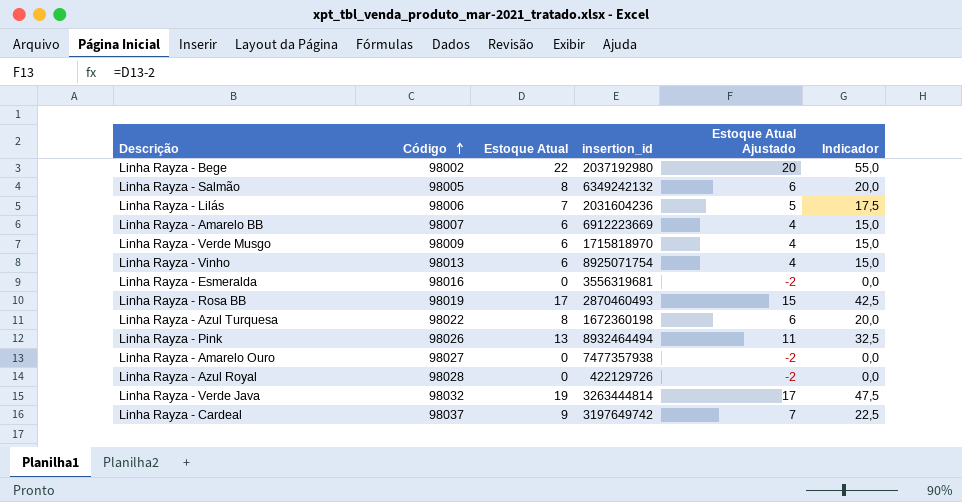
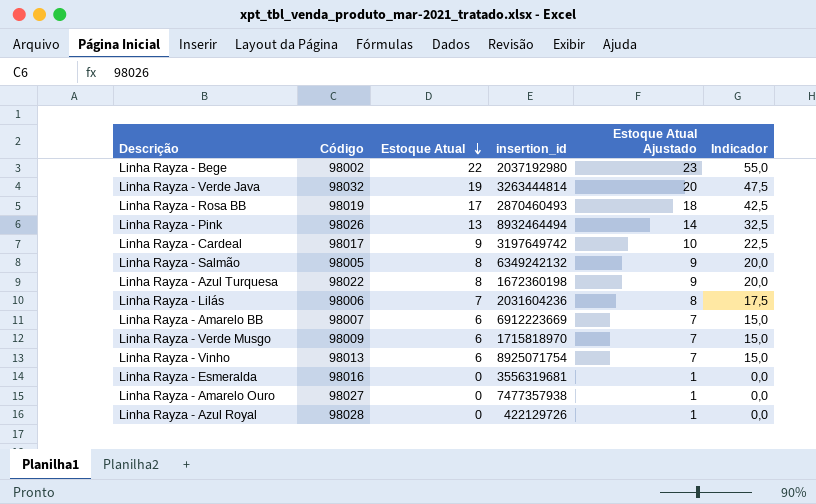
row order: Código ascending -> Estoque Atual descending
column Estoque Atual Ajustado | formula: [Estoque Atual] - 2 -> [Estoque Atual] + 1
Linha Rayza - Cardeal | Código: 98037 -> 98017

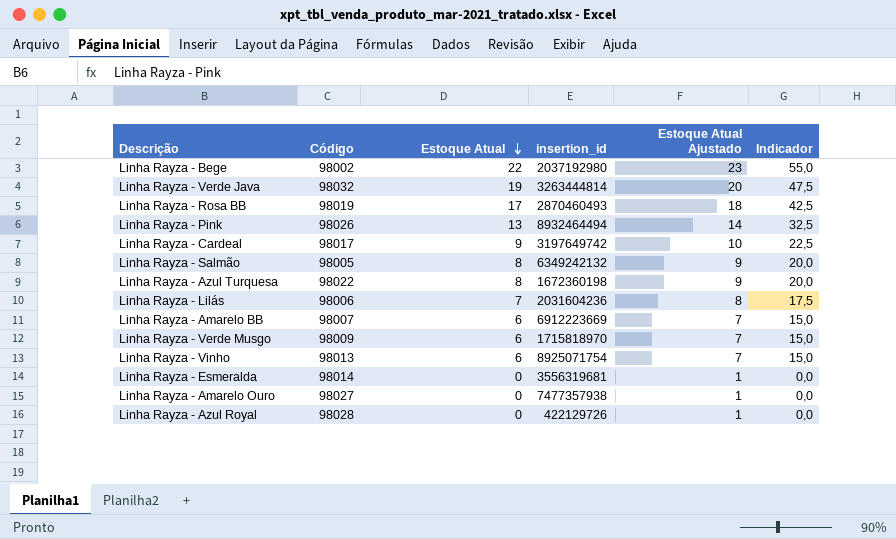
Linha Rayza - Esmeralda | Código: 98016 -> 98014

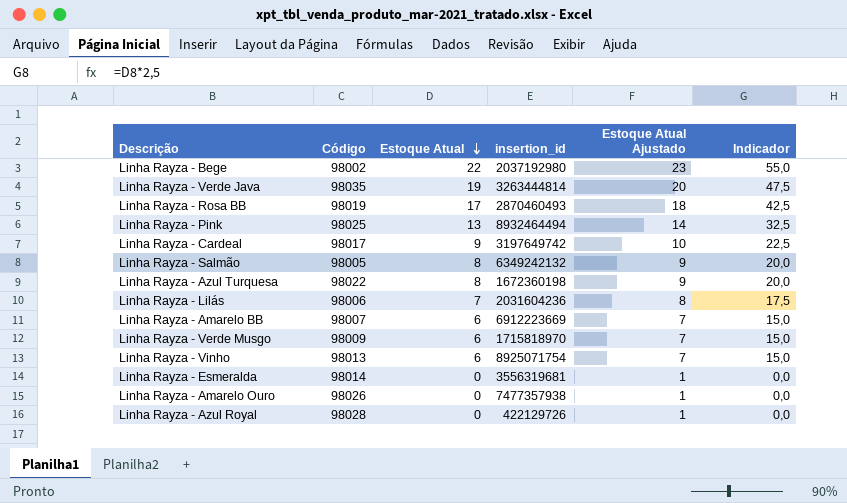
Linha Rayza - Verde Java | Código: 98032 -> 98035
Linha Rayza - Pink | Código: 98026 -> 98025
Linha Rayza - Amarelo Ouro | Código: 98027 -> 98026

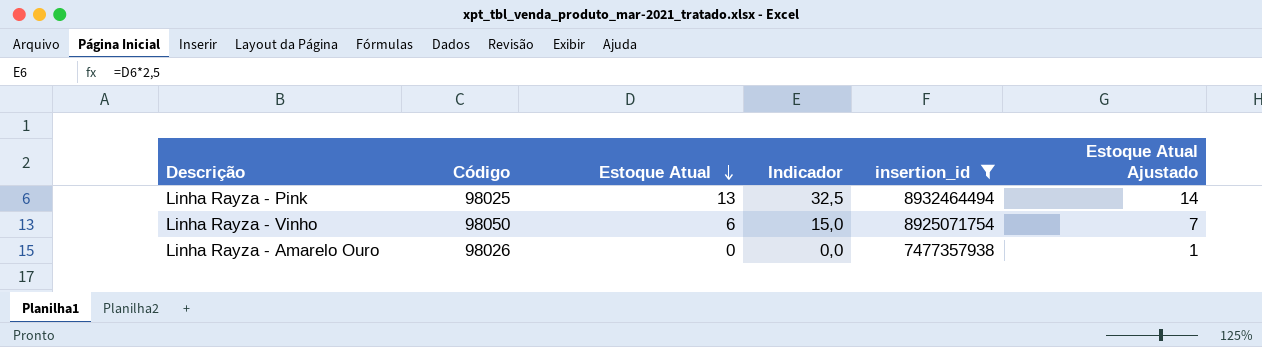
filter: none -> insertion_id >= 7477357938
column Indicador | position: 6 -> 4
Linha Rayza - Vinho | Código: 98013 -> 98050

